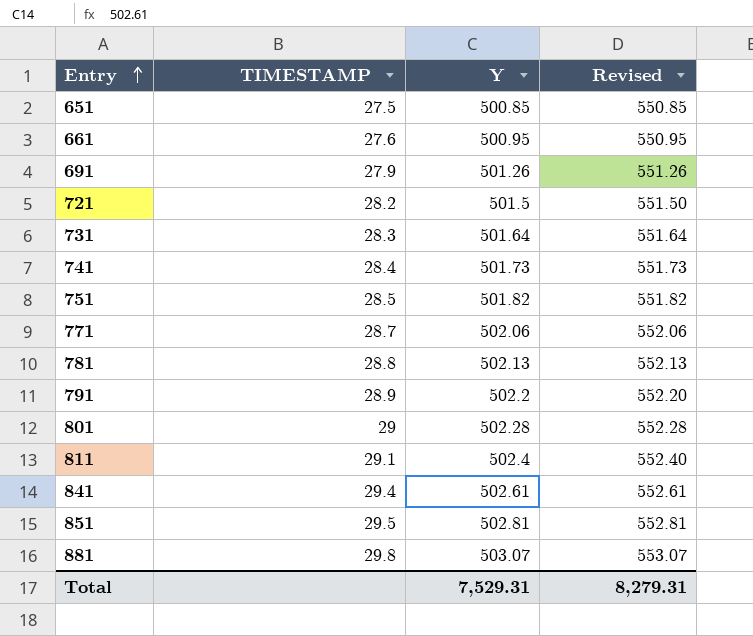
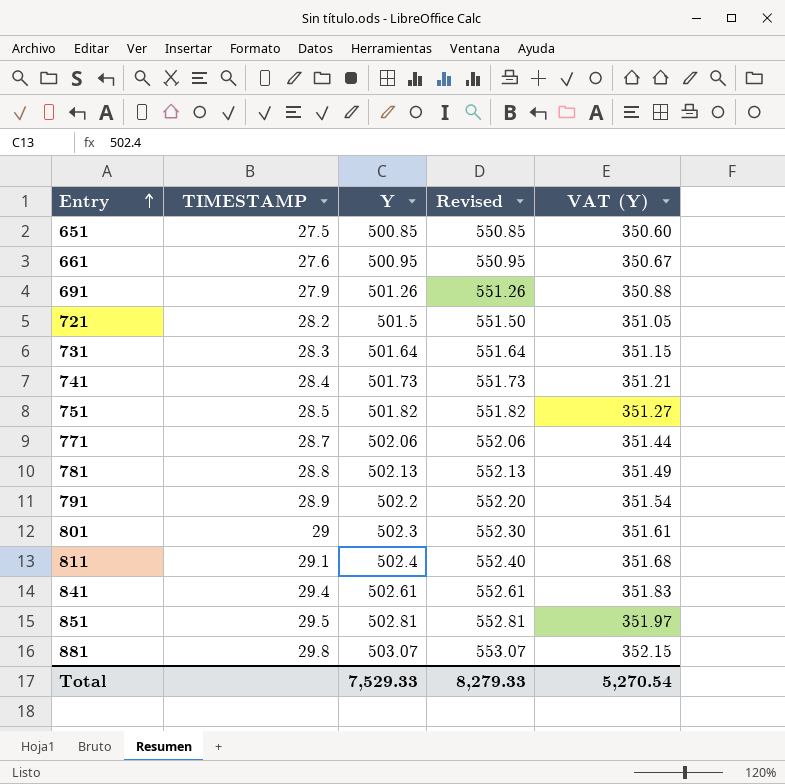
column VAT (Y) | formula: none -> [Y] * 0.7
801 | Y: 502.28 -> 502.3
801 | Revised: 552.28 -> 552.30
Total | Y: 7,529.31 -> 7,529.33
Total | Revised: 8,279.31 -> 8,279.33

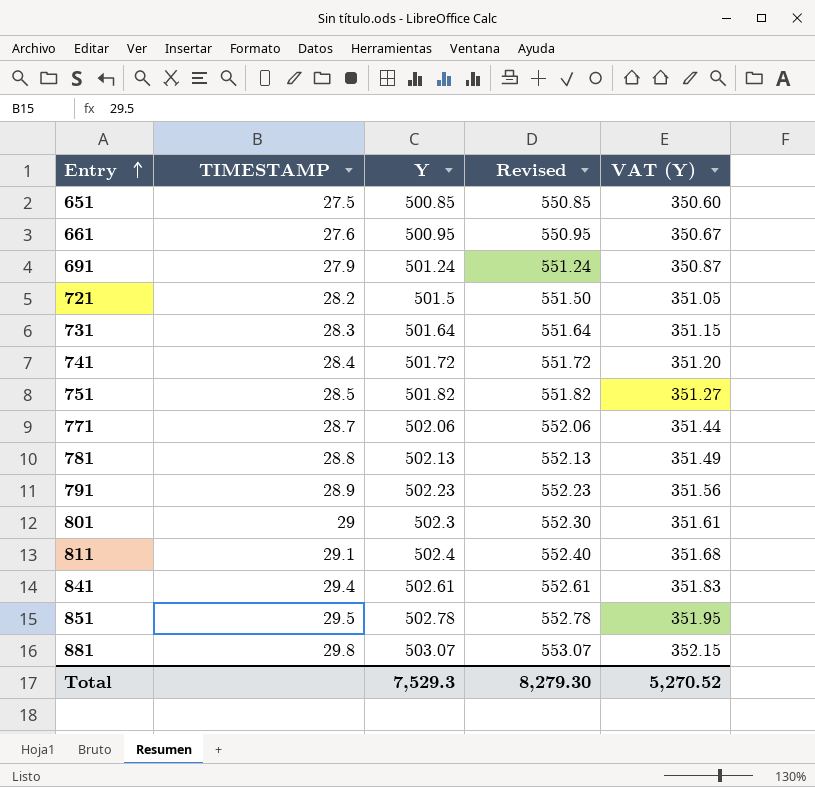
691 | Y: 501.26 -> 501.24
691 | Revised: 551.26 -> 551.24
691 | VAT (Y): 350.88 -> 350.87
741 | Y: 501.73 -> 501.72
741 | Revised: 551.73 -> 551.72
741 | VAT (Y): 351.21 -> 351.20
791 | Y: 502.2 -> 502.23
791 | Revised: 552.20 -> 552.23
791 | VAT (Y): 351.54 -> 351.56
851 | Y: 502.81 -> 502.78
851 | Revised: 552.81 -> 552.78
851 | VAT (Y): 351.97 -> 351.95
Total | Y: 7,529.33 -> 7,529.3
Total | Revised: 8,279.33 -> 8,279.30
Total | VAT (Y): 5,270.54 -> 5,270.52

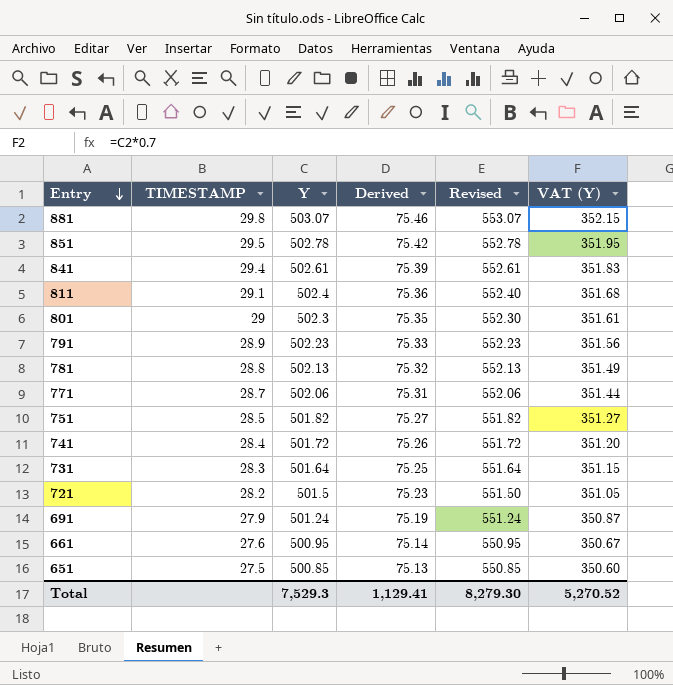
row order: Entry ascending -> Entry descending
column Derived | formula: none -> [Y] * 0.15

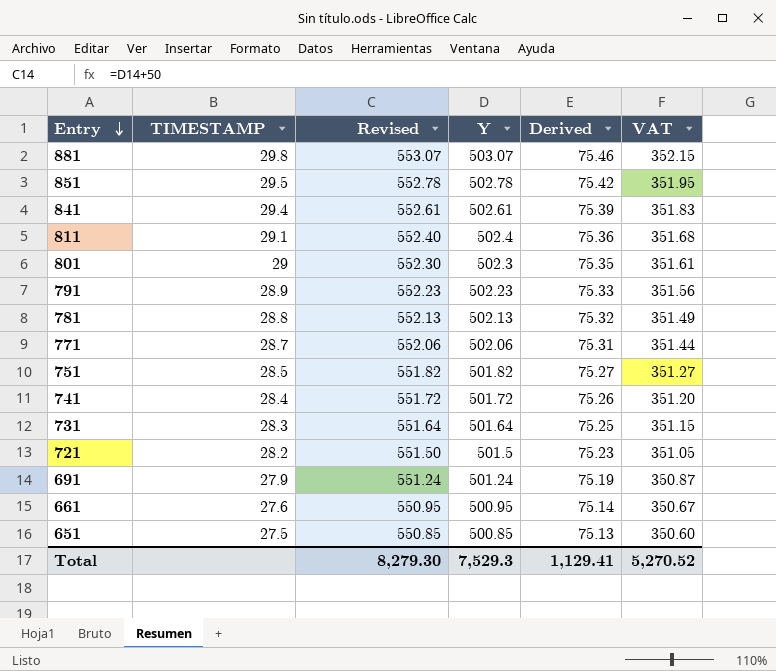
column Revised | position: 5 -> 3
column name: VAT (Y) -> VAT

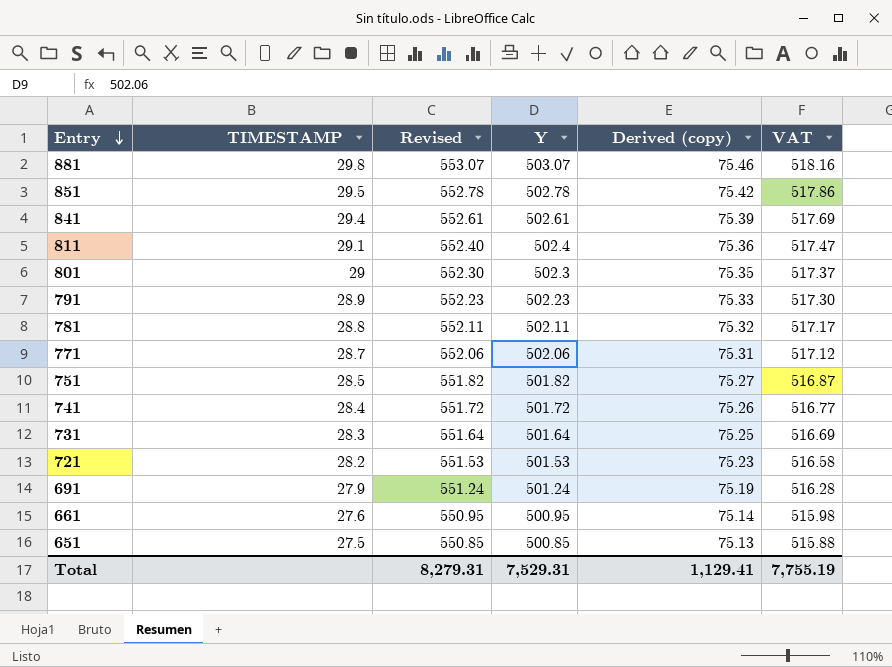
column name: Derived -> Derived (copy)
column VAT | formula: [Y] * 0.7 -> [Y] * 1.03
781 | Revised: 552.13 -> 552.11
781 | Y: 502.13 -> 502.11
721 | Revised: 551.50 -> 551.53
721 | Y: 501.5 -> 501.53
Total | Revised: 8,279.30 -> 8,279.31
Total | Y: 7,529.3 -> 7,529.31
Total | VAT: 5,270.52 -> 7,755.19

